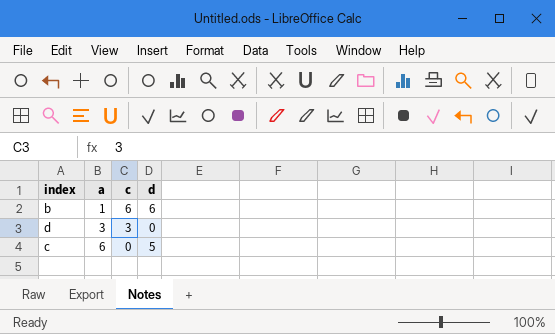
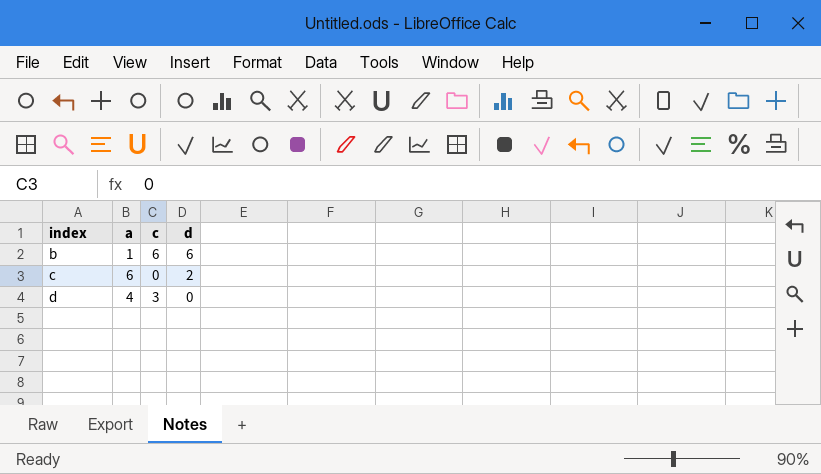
row order: a ascending -> index ascending
c | d: 5 -> 2
d | a: 3 -> 4

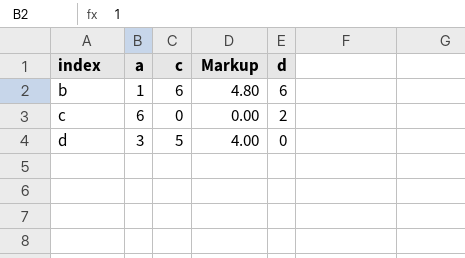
column Markup | formula: none -> [c] * 0.8
d | a: 4 -> 3
d | c: 3 -> 5

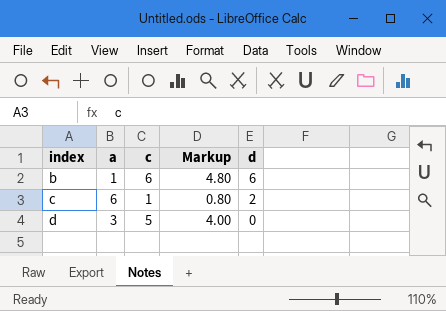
c | c: 0 -> 1
c | Markup: 0.00 -> 0.80

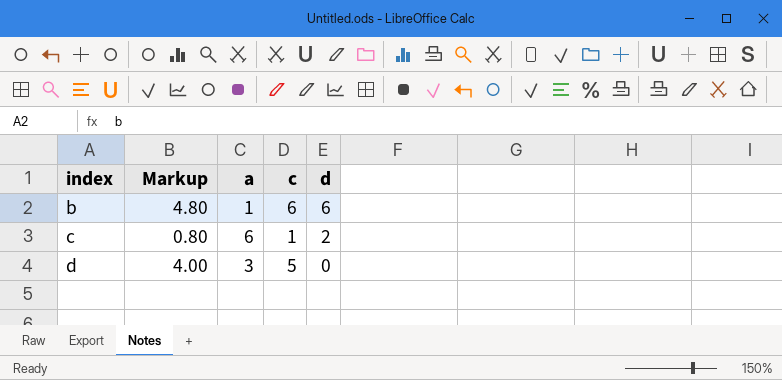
column Markup | position: 4 -> 2

